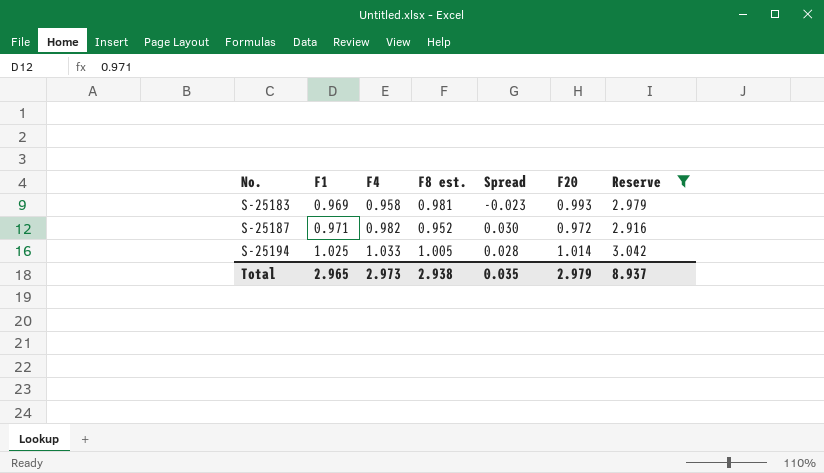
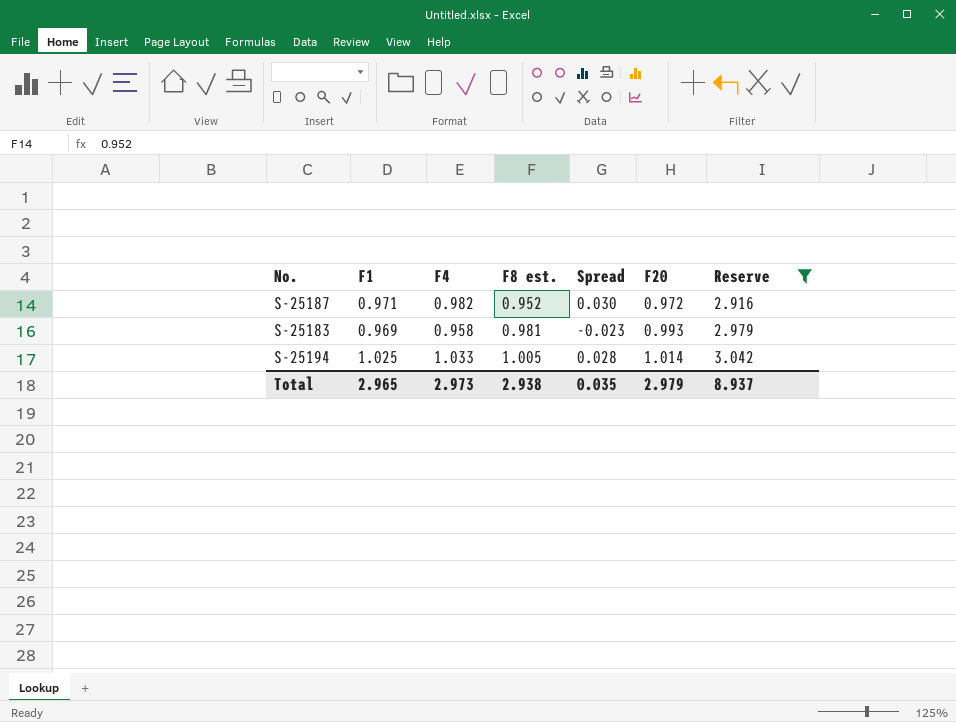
row order: No. ascending -> F8 est. ascending

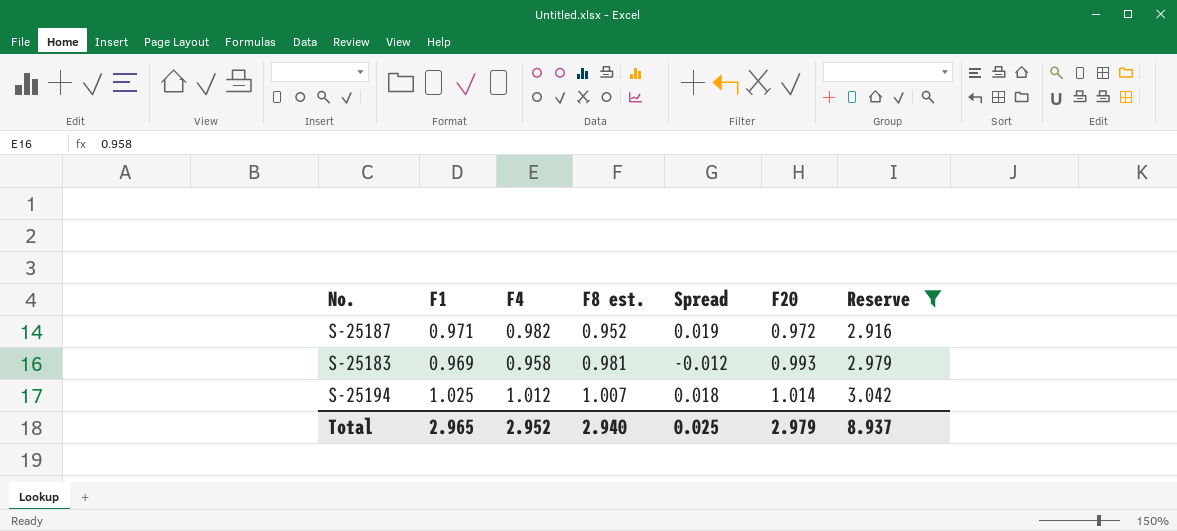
column Spread | formula: [F4] - [F8 est.] -> [F1] - [F8 est.]
S-25194 | F4: 1.033 -> 1.012
S-25194 | F8 est.: 1.005 -> 1.007
Total | F4: 2.973 -> 2.952
Total | F8 est.: 2.938 -> 2.940
Total | Spread: 0.035 -> 0.025

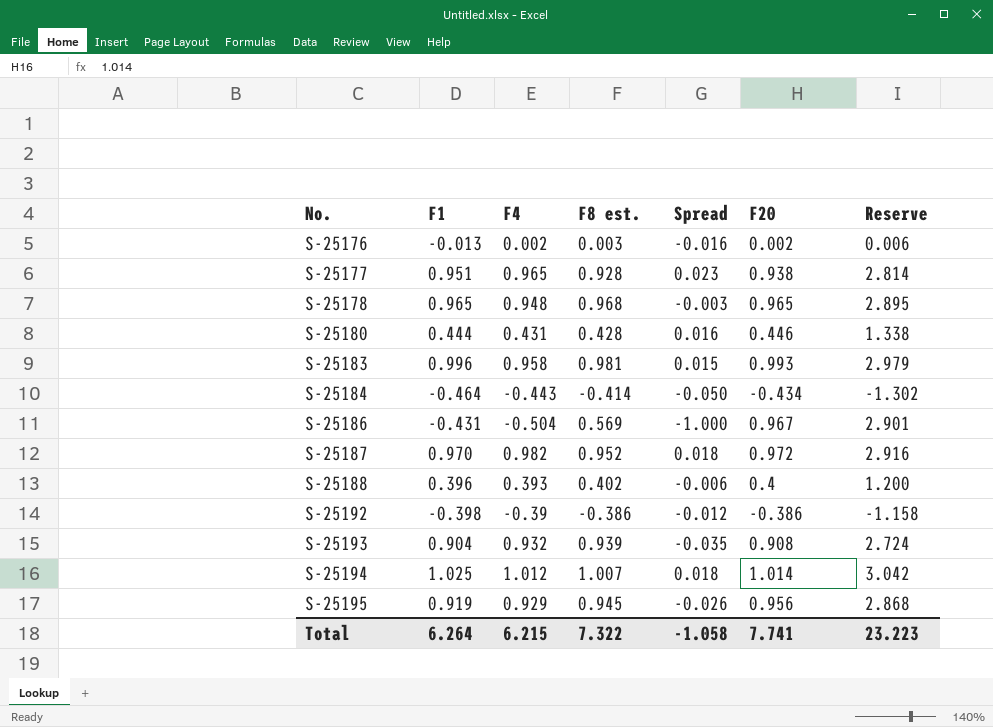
filter: Reserve >= 2.916 -> none
row order: F8 est. ascending -> No. ascending
S-25183 | F1: 0.969 -> 0.996
S-25183 | Spread: -0.012 -> 0.015
S-25187 | F1: 0.971 -> 0.970
S-25187 | Spread: 0.019 -> 0.018
Total | F1: 2.965 -> 6.264
Total | F4: 2.952 -> 6.215
Total | F8 est.: 2.940 -> 7.322
Total | Spread: 0.025 -> -1.058
Total | F20: 2.979 -> 7.741
Total | Reserve: 8.937 -> 23.223

